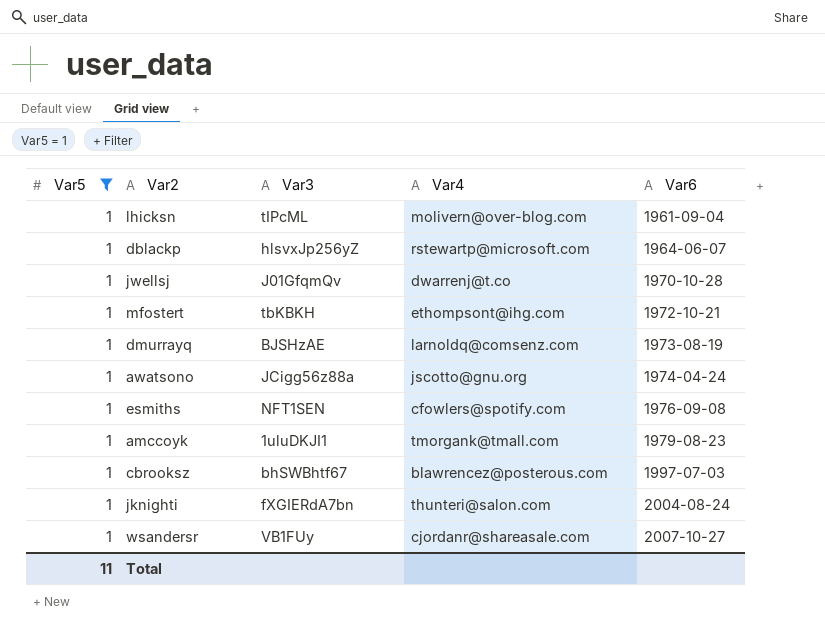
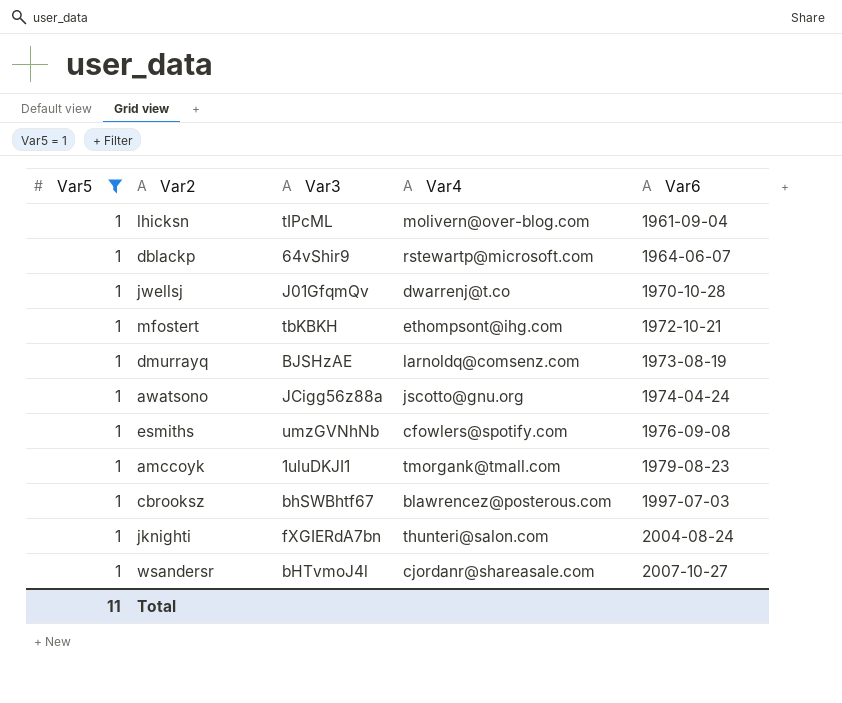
dblackp | Var3: hlsvxJp256yZ -> 64vShir9
esmiths | Var3: NFT1SEN -> umzGVNhNb
wsandersr | Var3: VB1FUy -> bHTvmoJ4l

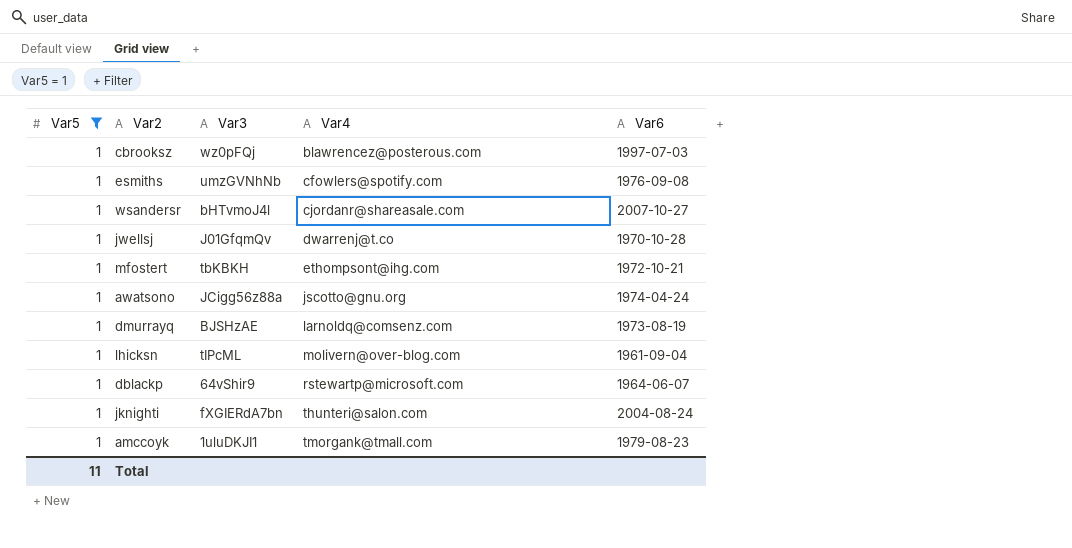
row order: Var6 ascending -> Var4 ascending
cbrooksz | Var3: bhSWBhtf67 -> wz0pFQj

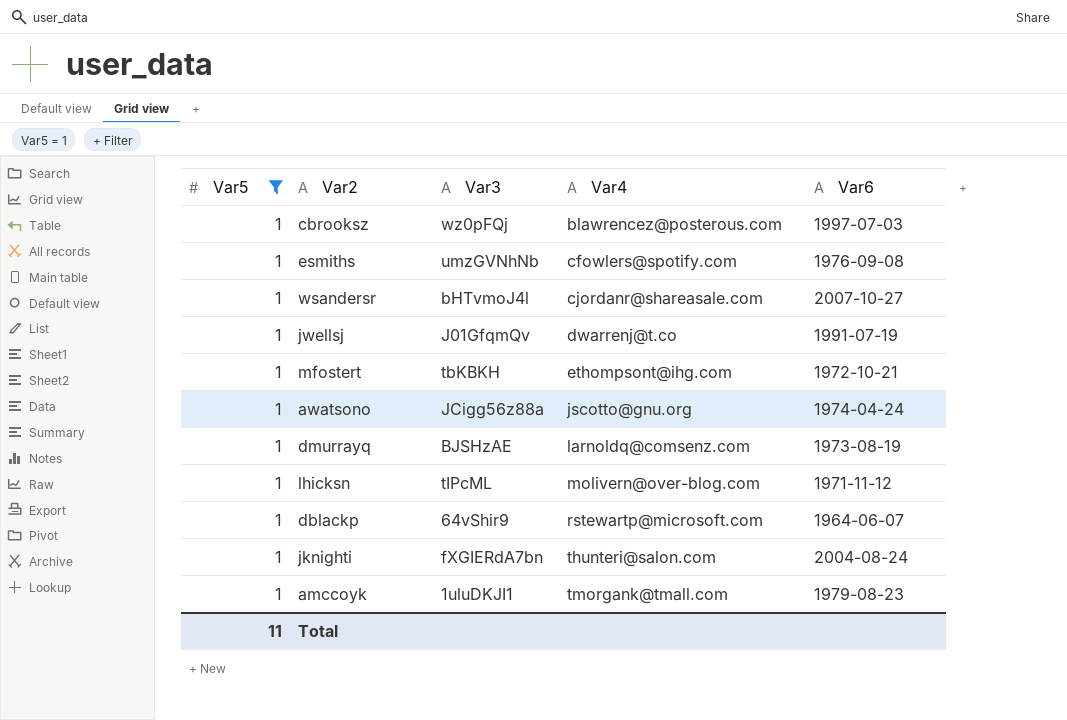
jwellsj | Var6: 1970-10-28 -> 1991-07-19
lhicksn | Var6: 1961-09-04 -> 1971-11-12

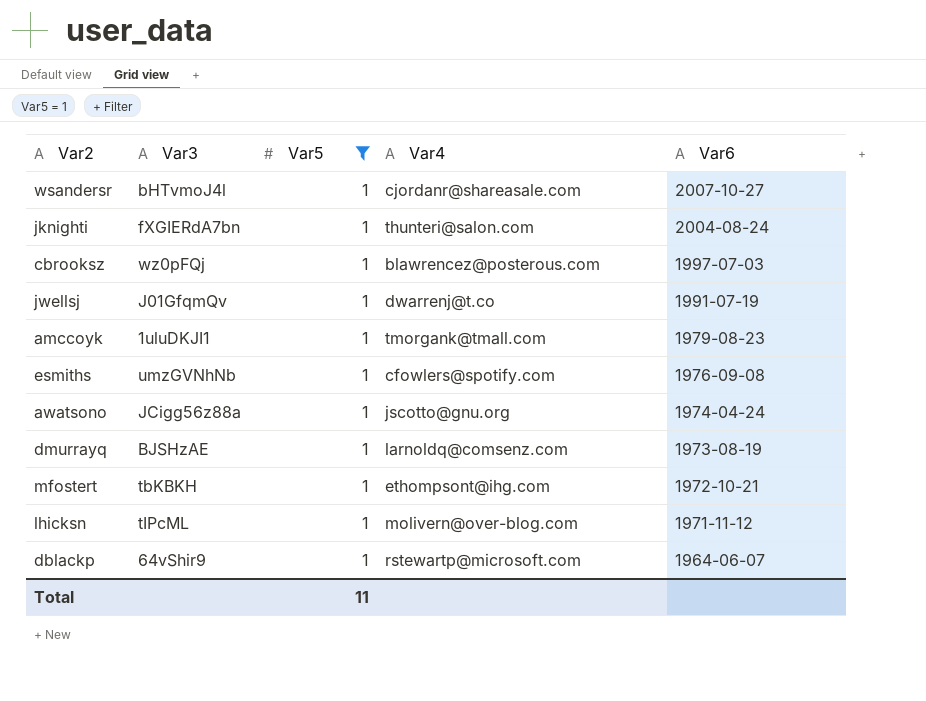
row order: Var4 ascending -> Var6 descending
column Var5 | position: 1 -> 3

